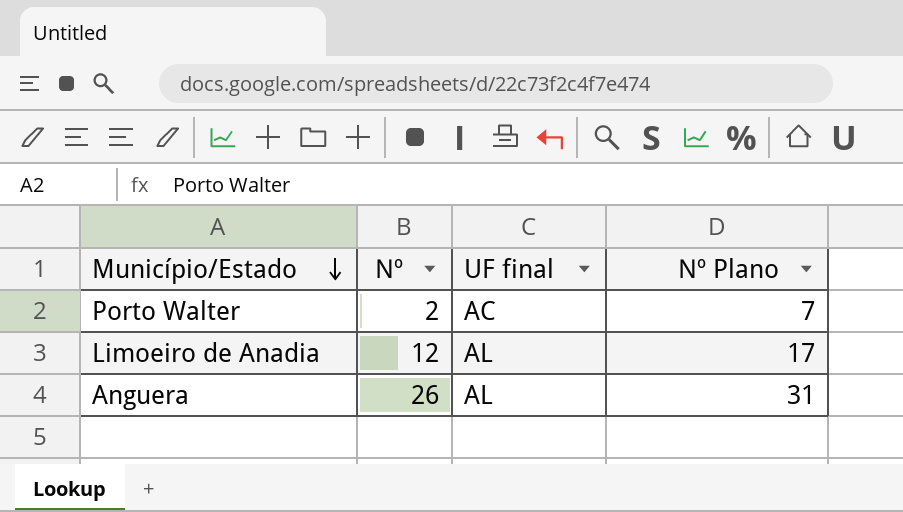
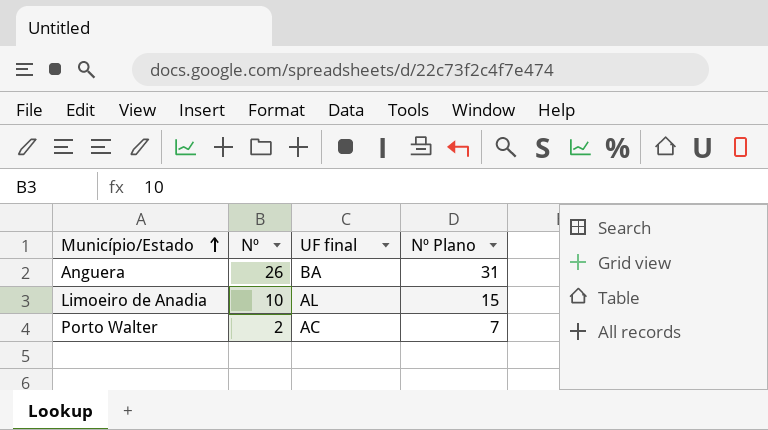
row order: Município/Estado descending -> Município/Estado ascending
Anguera | UF final: AL -> BA
Limoeiro de Anadia | Nº: 12 -> 10
Limoeiro de Anadia | Nº Plano: 17 -> 15

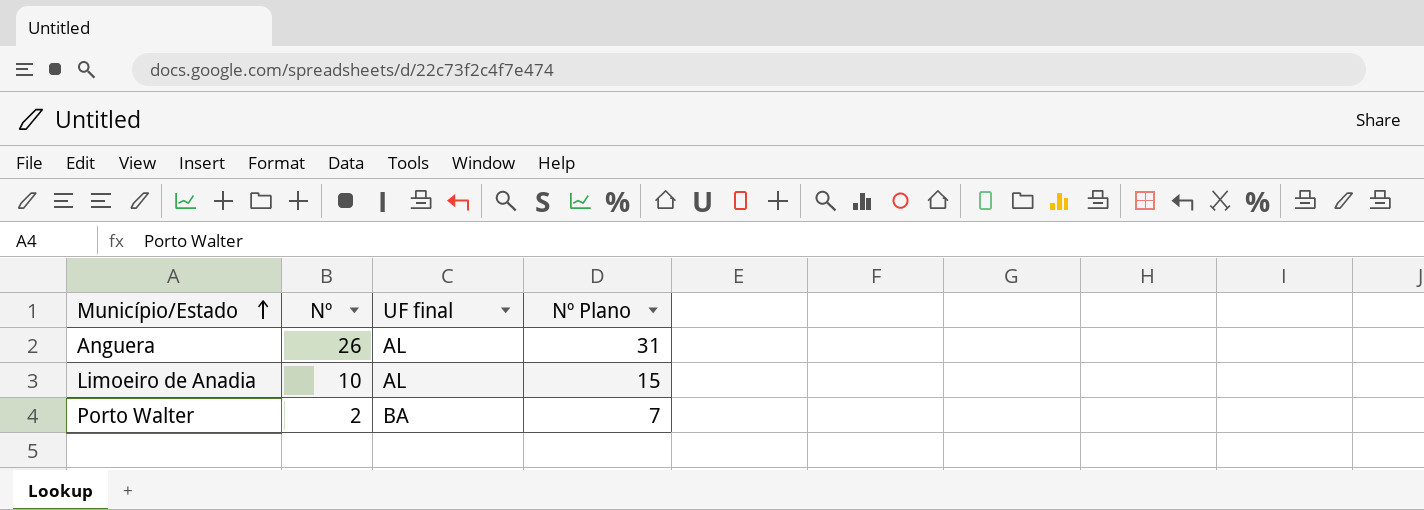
Anguera | UF final: BA -> AL
Porto Walter | UF final: AC -> BA

